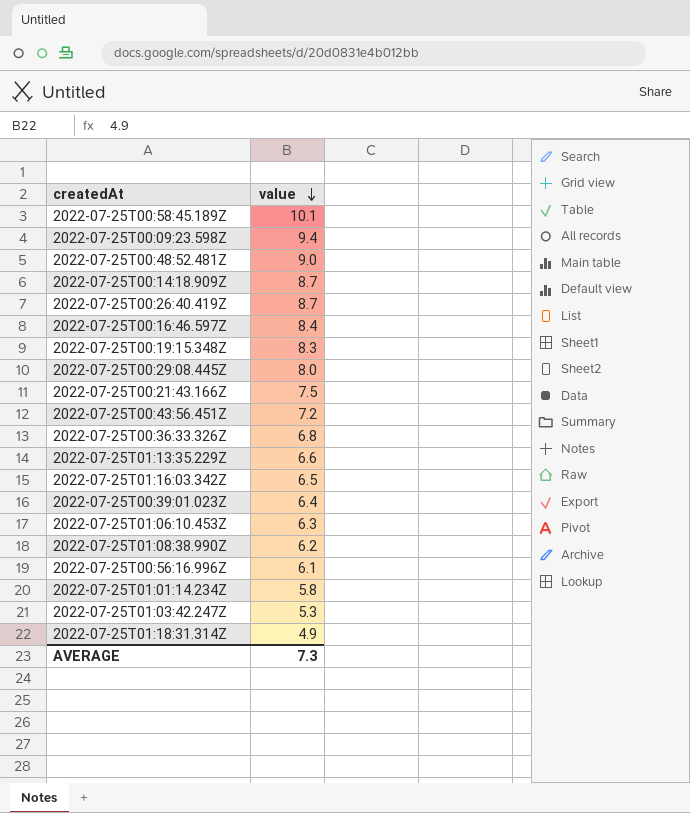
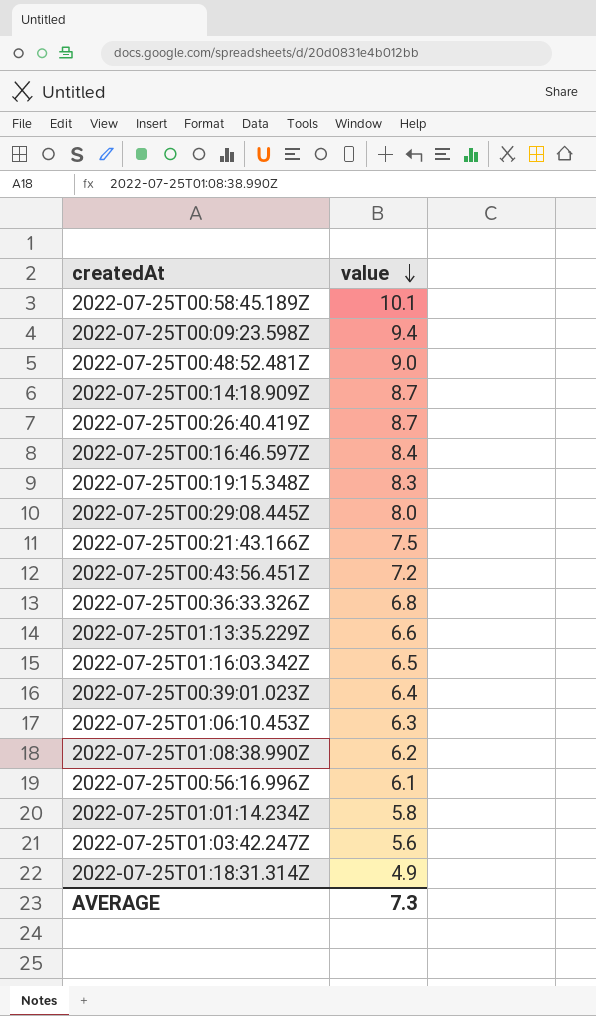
2022-07-25T01:03:42.247Z | value: 5.3 -> 5.6

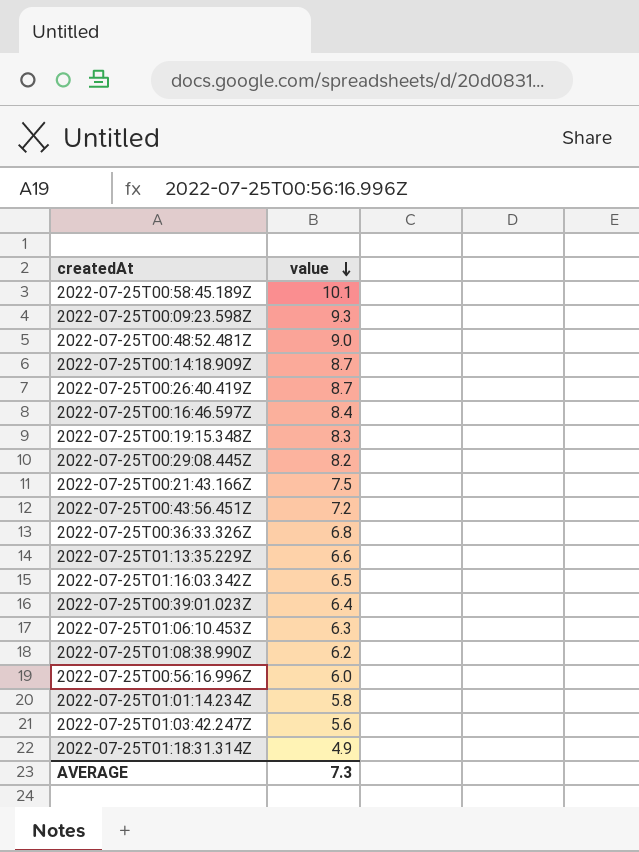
2022-07-25T00:09:23.598Z | value: 9.4 -> 9.3
2022-07-25T00:29:08.445Z | value: 8.0 -> 8.2
2022-07-25T00:56:16.996Z | value: 6.1 -> 6.0

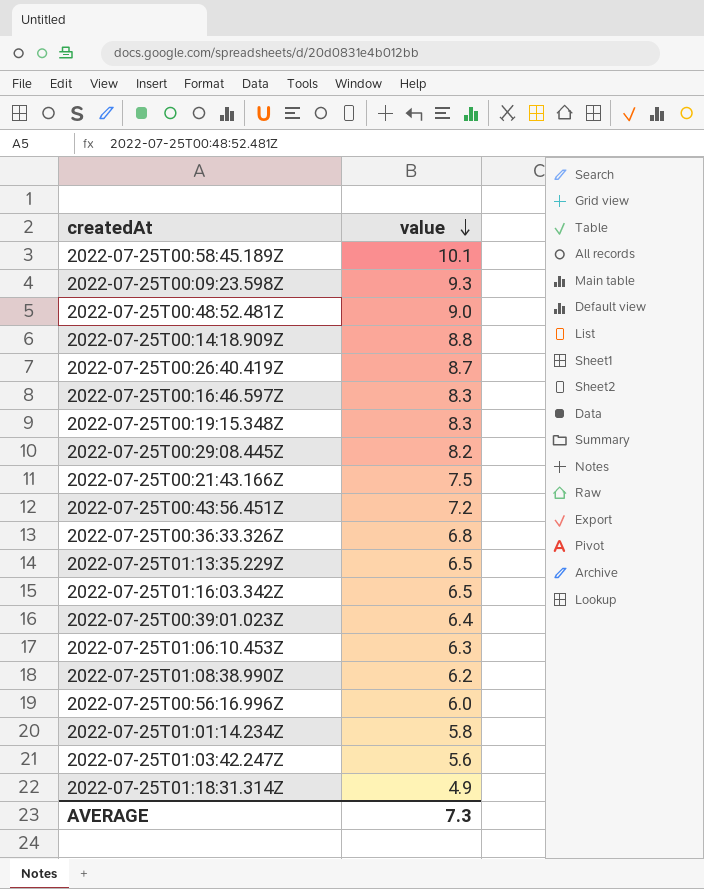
2022-07-25T00:14:18.909Z | value: 8.7 -> 8.8
2022-07-25T00:16:46.597Z | value: 8.4 -> 8.3
2022-07-25T01:13:35.229Z | value: 6.6 -> 6.5

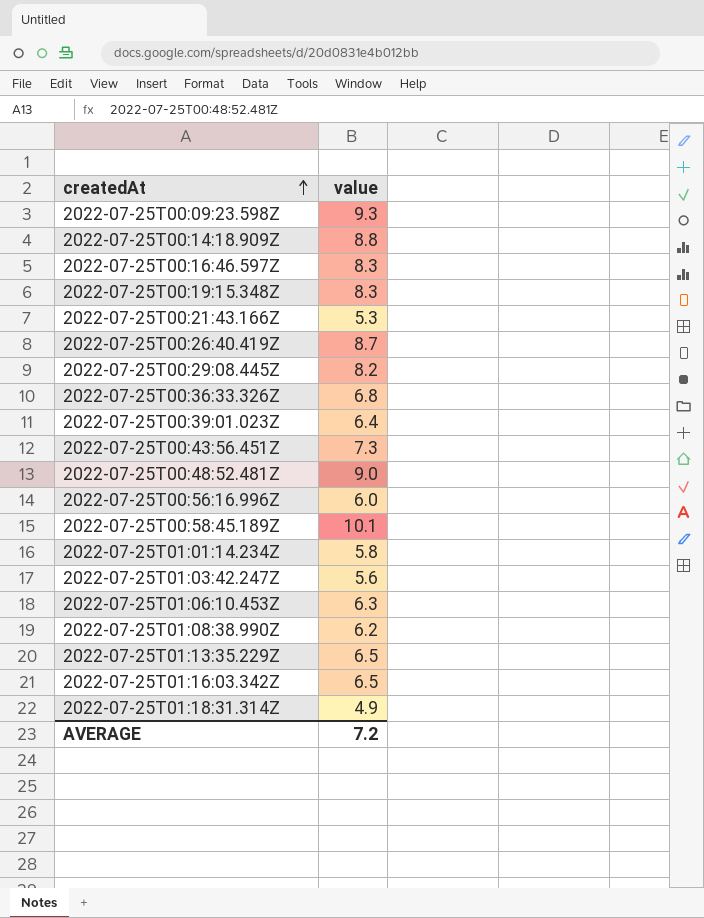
row order: value descending -> createdAt ascending
2022-07-25T00:21:43.166Z | value: 7.5 -> 5.3
2022-07-25T00:43:56.451Z | value: 7.2 -> 7.3
AVERAGE | value: 7.3 -> 7.2

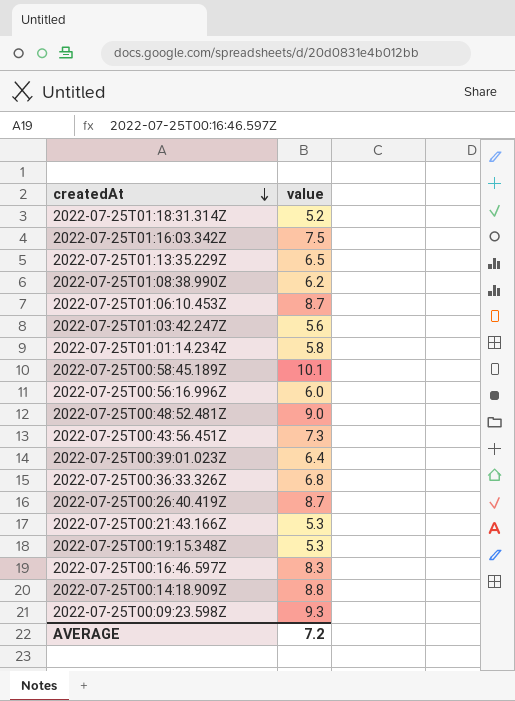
row order: createdAt ascending -> createdAt descending
row 2022-07-25T00:29:08.445Z: 8.2 -> none
2022-07-25T01:18:31.314Z | value: 4.9 -> 5.2
2022-07-25T01:16:03.342Z | value: 6.5 -> 7.5
2022-07-25T01:06:10.453Z | value: 6.3 -> 8.7
2022-07-25T00:19:15.348Z | value: 8.3 -> 5.3

